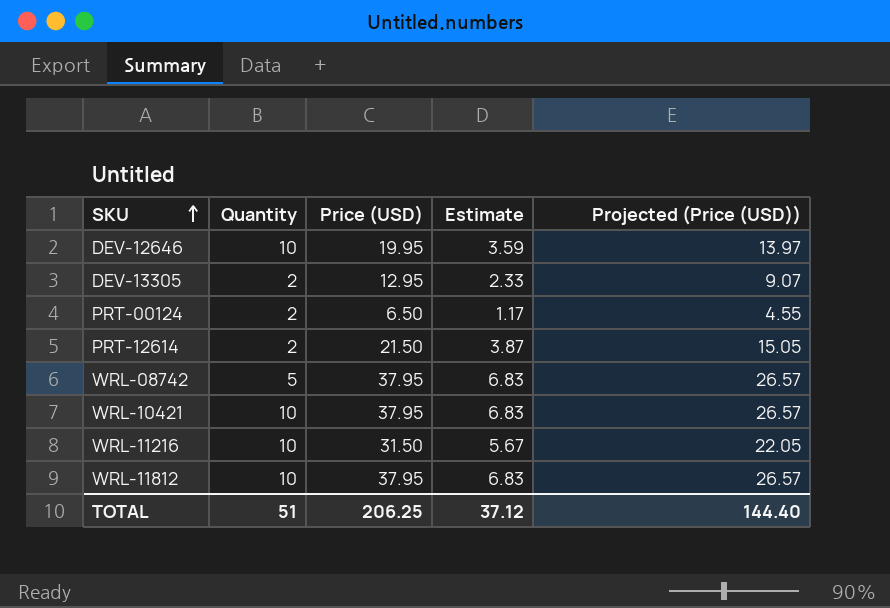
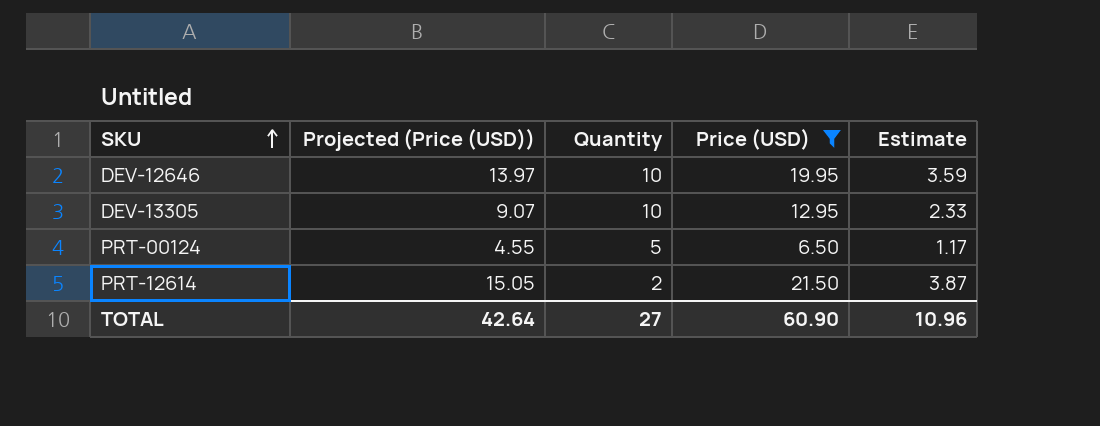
filter: none -> Price (USD) <= 21.50
column Projected (Price (USD)) | position: 5 -> 2
DEV-13305 | Quantity: 2 -> 10
PRT-00124 | Quantity: 2 -> 5
TOTAL | Projected (Price (USD)): 144.40 -> 42.64
TOTAL | Quantity: 51 -> 27
TOTAL | Price (USD): 206.25 -> 60.90
TOTAL | Estimate: 37.12 -> 10.96

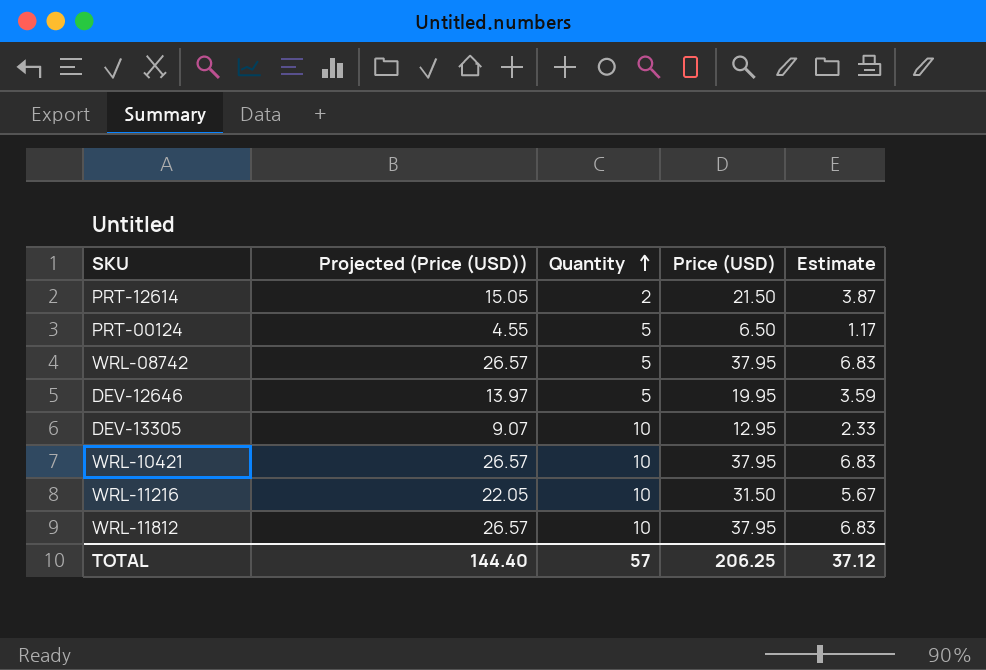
filter: Price (USD) <= 21.50 -> none
row order: SKU ascending -> Quantity ascending
DEV-12646 | Quantity: 10 -> 5
TOTAL | Projected (Price (USD)): 42.64 -> 144.40
TOTAL | Quantity: 27 -> 57
TOTAL | Price (USD): 60.90 -> 206.25
TOTAL | Estimate: 10.96 -> 37.12

